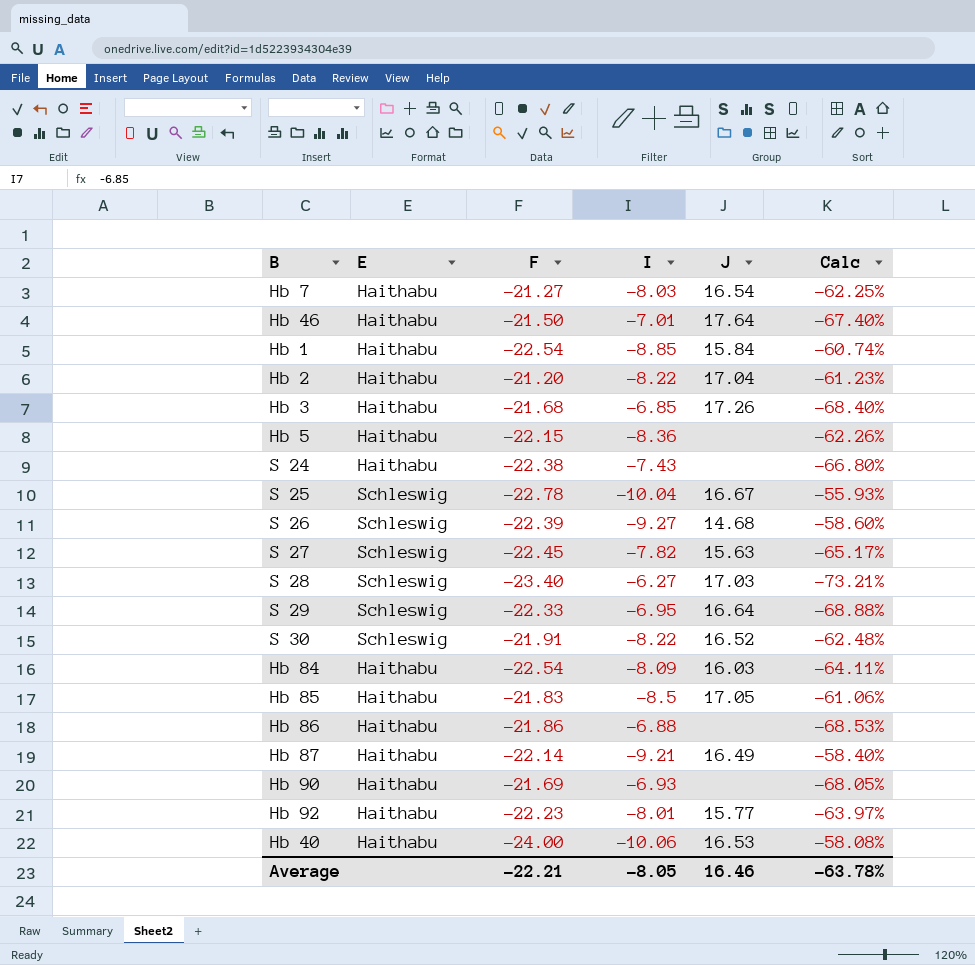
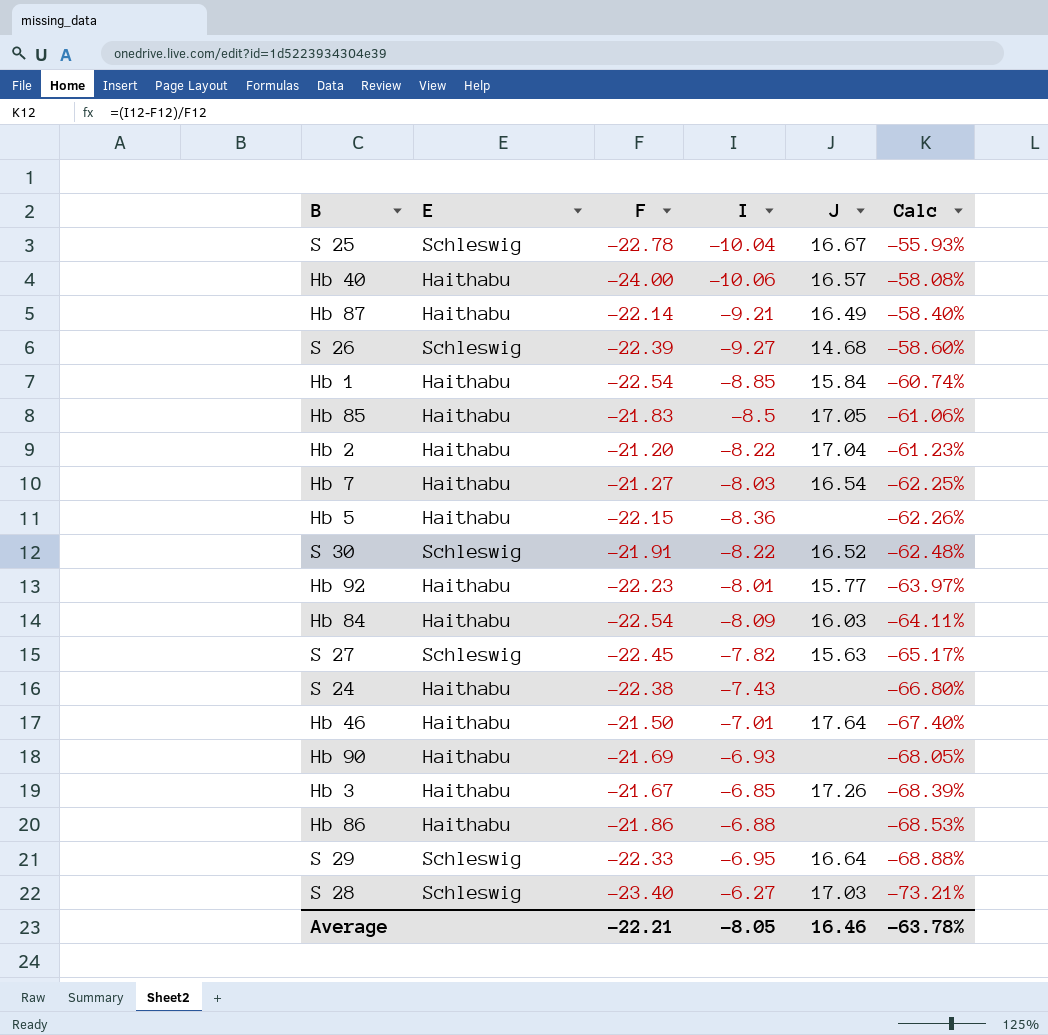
row order: none -> Calc descending
Hb 40 | J: 16.53 -> 16.57
Hb 3 | F: -21.68 -> -21.67
Hb 3 | Calc: -68.40% -> -68.39%

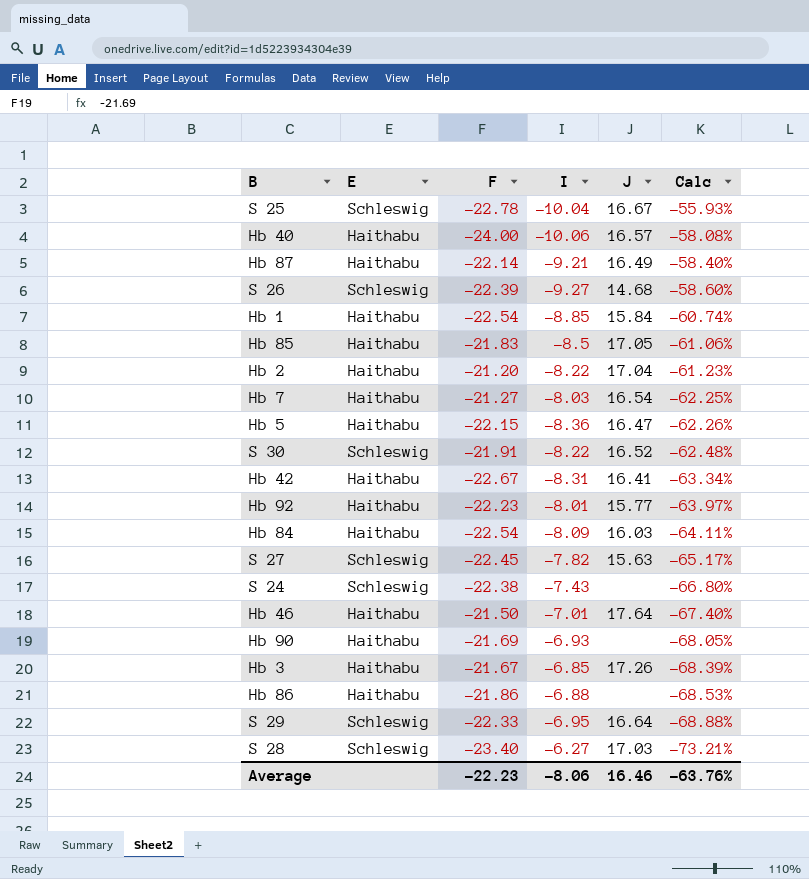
Hb 5 | J: none -> 16.47
row Hb 42: none -> Haithabu | -22.67 | -8.31 | 16.41 | -63.34%
S 24 | E: Haithabu -> Schleswig
Average | F: -22.21 -> -22.23
Average | I: -8.05 -> -8.06
Average | Calc: -63.78% -> -63.76%

